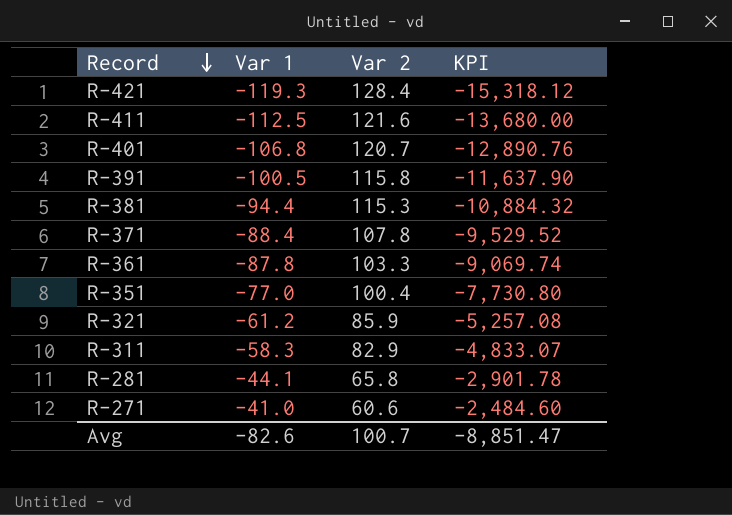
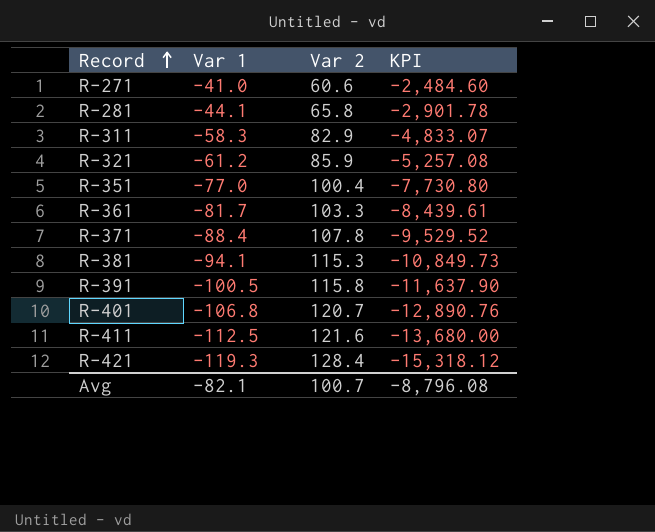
row order: Record descending -> Record ascending
R-361 | Var 1: -87.8 -> -81.7
R-361 | KPI: -9,069.74 -> -8,439.61
R-381 | Var 1: -94.4 -> -94.1
R-381 | KPI: -10,884.32 -> -10,849.73
Avg | Var 1: -82.6 -> -82.1
Avg | KPI: -8,851.47 -> -8,796.08

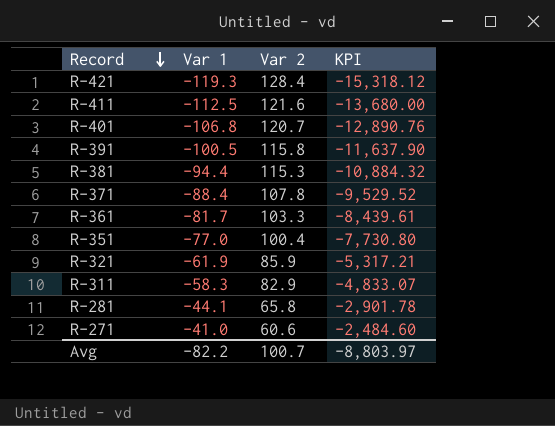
row order: Record ascending -> Record descending
R-381 | Var 1: -94.1 -> -94.4
R-381 | KPI: -10,849.73 -> -10,884.32
R-321 | Var 1: -61.2 -> -61.9
R-321 | KPI: -5,257.08 -> -5,317.21
Avg | Var 1: -82.1 -> -82.2
Avg | KPI: -8,796.08 -> -8,803.97

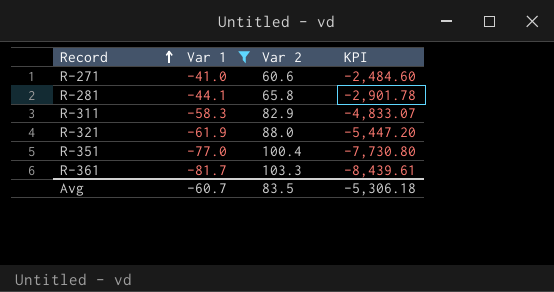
filter: none -> Var 1 >= -81.7
row order: Record descending -> Record ascending
R-321 | Var 2: 85.9 -> 88.0
R-321 | KPI: -5,317.21 -> -5,447.20
Avg | Var 1: -82.2 -> -60.7
Avg | Var 2: 100.7 -> 83.5
Avg | KPI: -8,803.97 -> -5,306.18

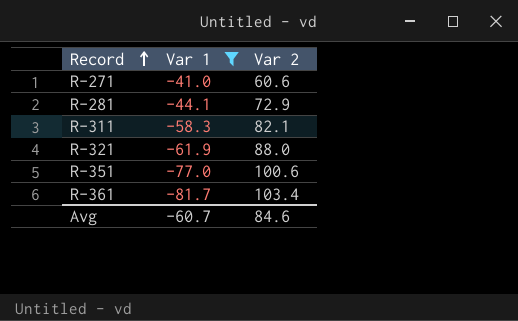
column KPI | formula: [Var 1] * [Var 2] -> none
R-281 | Var 2: 65.8 -> 72.9
R-311 | Var 2: 82.9 -> 82.1
R-351 | Var 2: 100.4 -> 100.6
R-361 | Var 2: 103.3 -> 103.4
Avg | Var 2: 83.5 -> 84.6

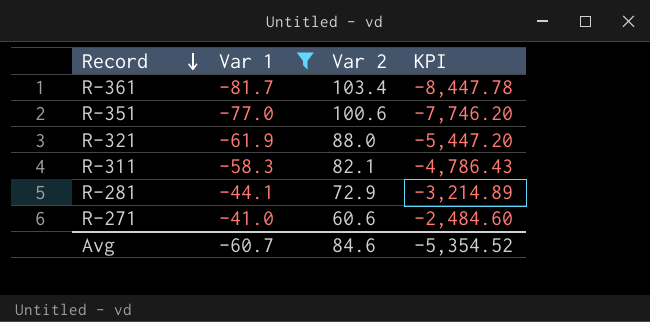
row order: Record ascending -> Record descending
column KPI | formula: none -> [Var 1] * [Var 2]

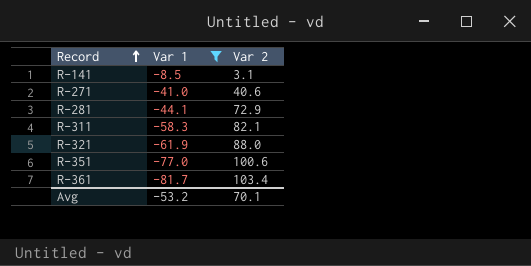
row order: Record descending -> Record ascending
column KPI | formula: [Var 1] * [Var 2] -> none
row R-141: none -> -8.5 | 3.1
R-271 | Var 2: 60.6 -> 40.6
Avg | Var 1: -60.7 -> -53.2
Avg | Var 2: 84.6 -> 70.1

